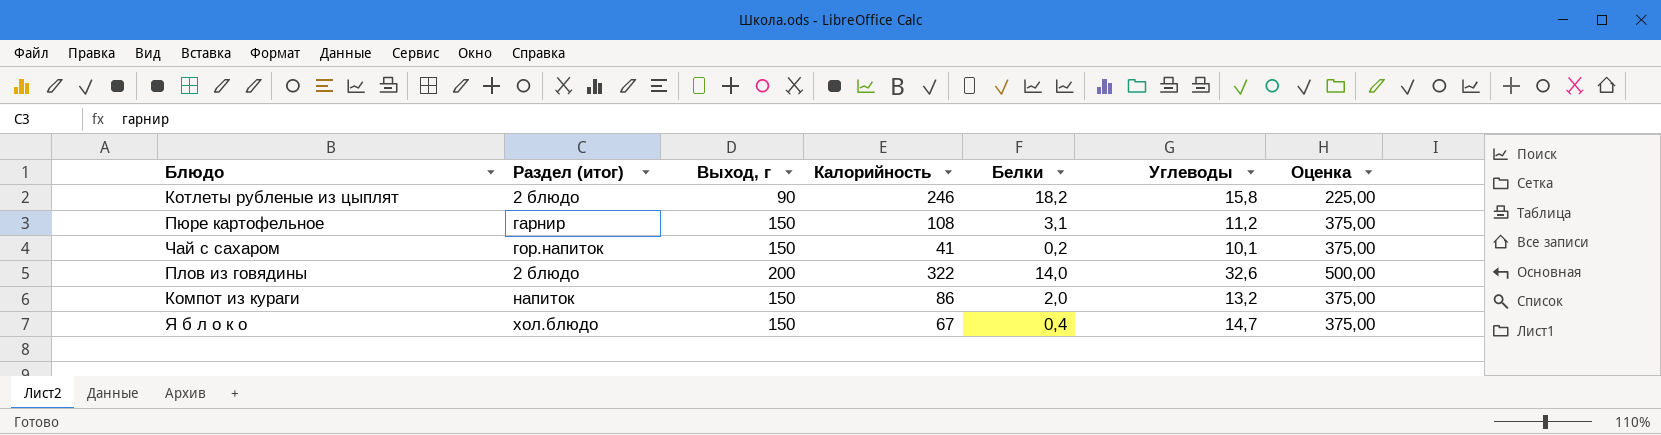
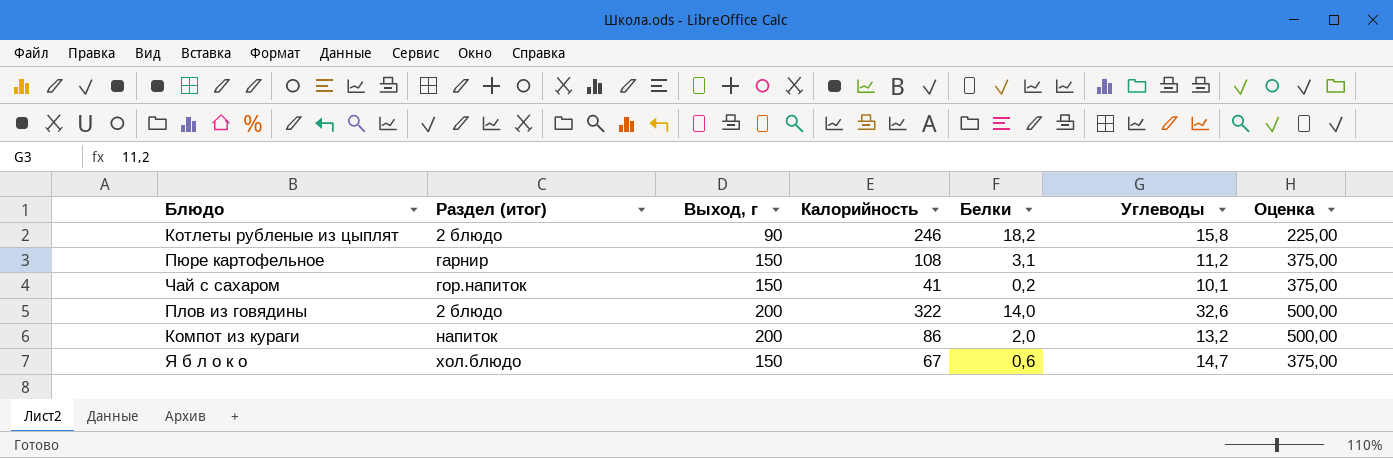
Компот из кураги | Выход, г: 150 -> 200
Компот из кураги | Оценка: 375,00 -> 500,00
Я б л о к о | Белки: 0,4 -> 0,6

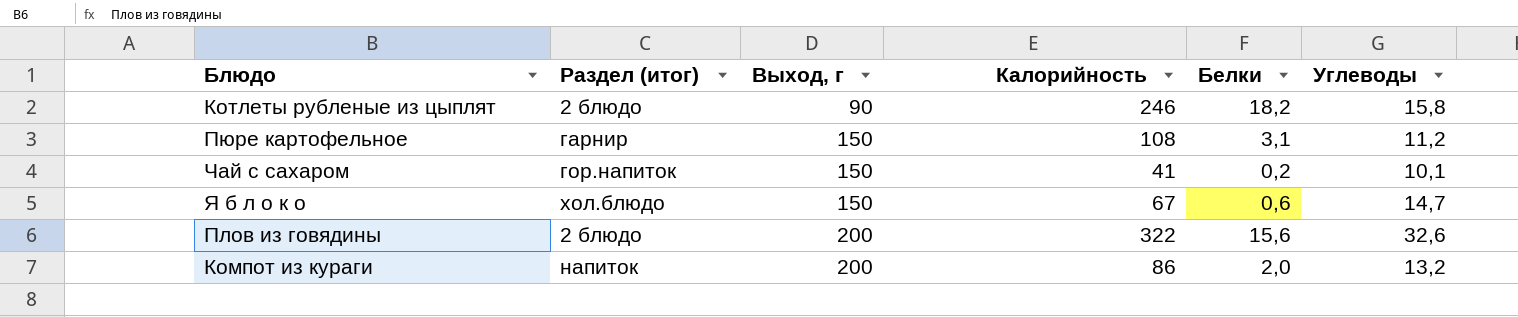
row order: none -> Выход, г ascending
column Оценка | formula: [Выход, г] * 2,5 -> none
Плов из говядины | Белки: 14,0 -> 15,6

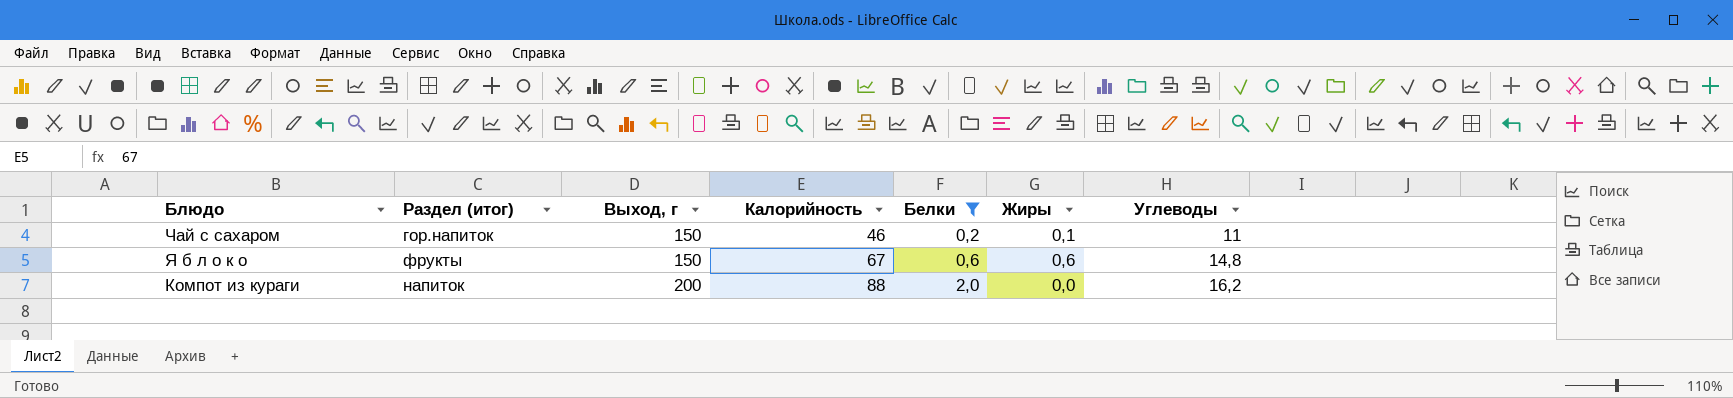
filter: none -> Белки <= 2,0
column Жиры | position: none -> 6
Чай с сахаром | Калорийность: 41 -> 46
Чай с сахаром | Углеводы: 10,1 -> 11
Я б л о к о | Раздел (итог): хол.блюдо -> фрукты
Я б л о к о | Углеводы: 14,7 -> 14,8
Компот из кураги | Калорийность: 86 -> 88
Компот из кураги | Углеводы: 13,2 -> 16,2

